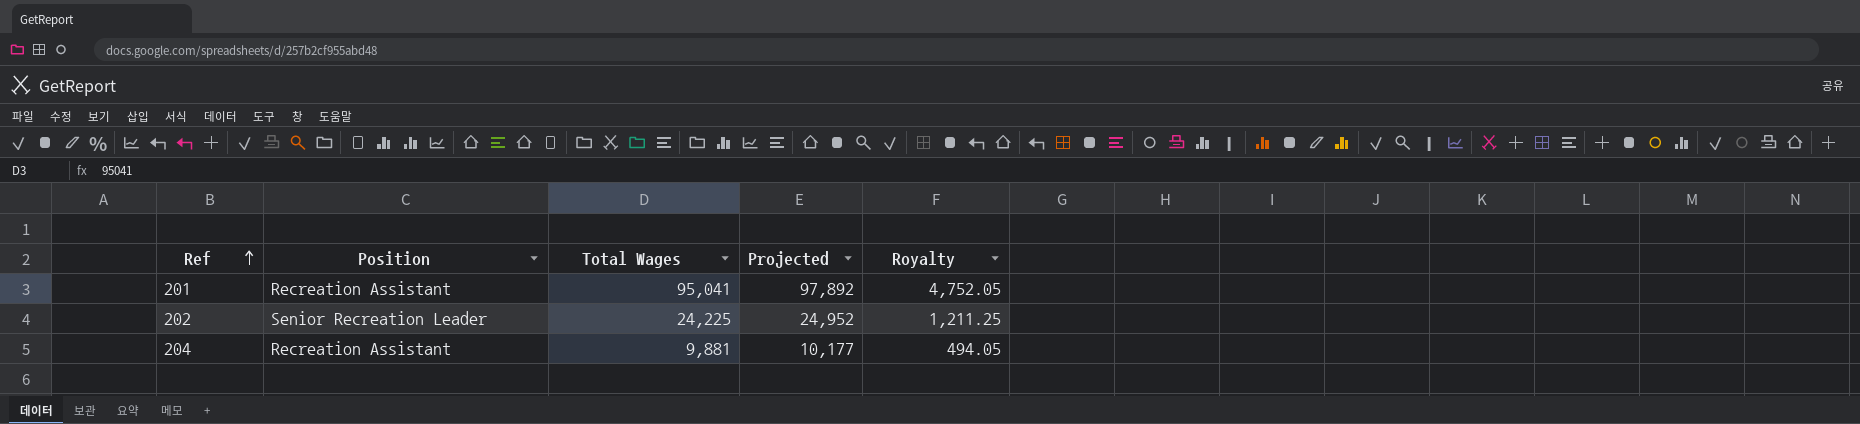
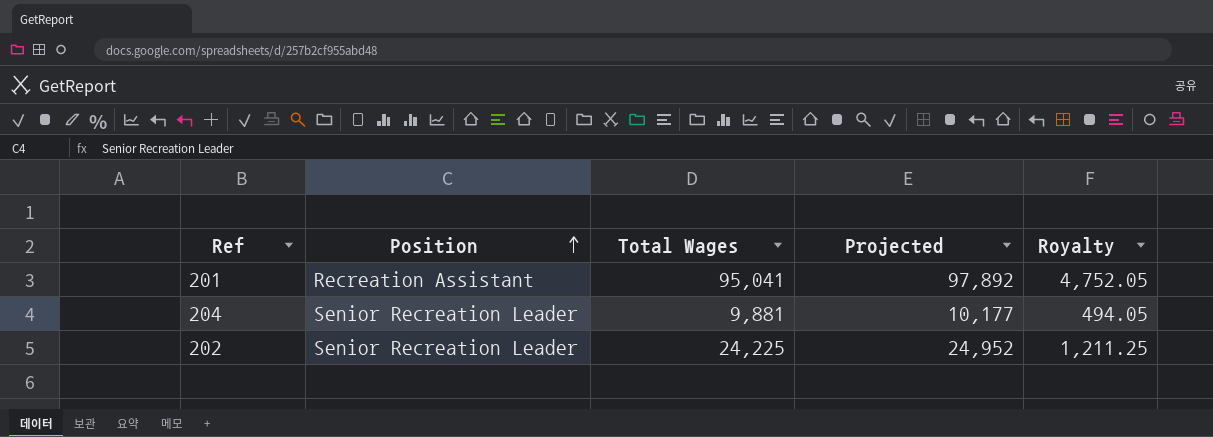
row order: Ref ascending -> Position ascending
204 | Position: Recreation Assistant -> Senior Recreation Leader

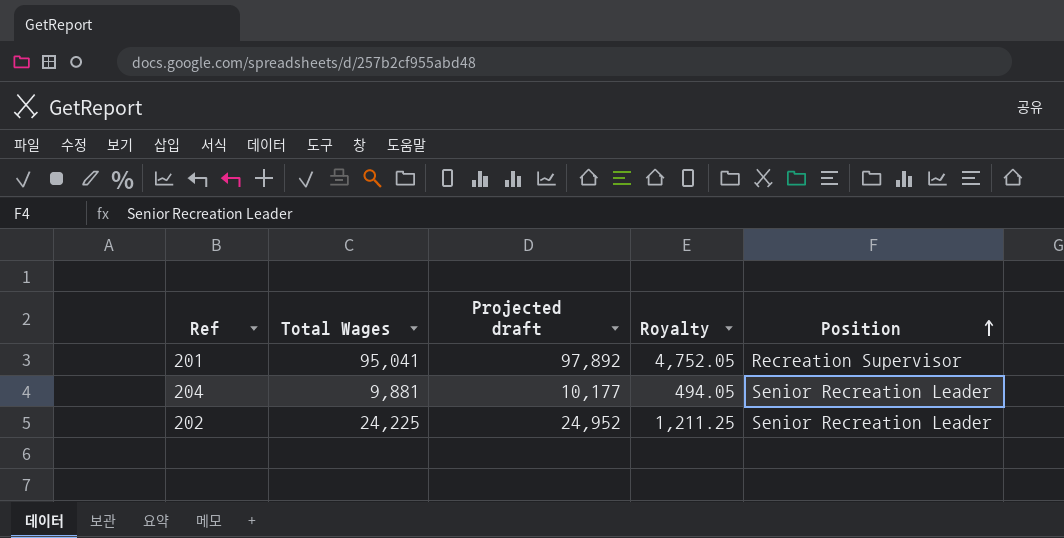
column name: Projected -> Projected draft
column Position | position: 2 -> 5
201 | Position: Recreation Assistant -> Recreation Supervisor

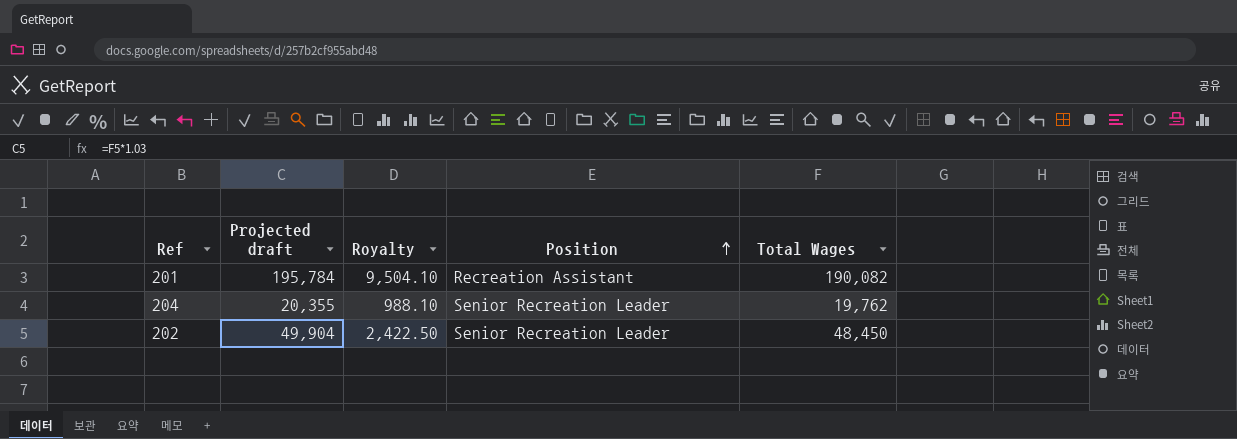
column Total Wages | position: 2 -> 5
201 | Projected draft: 97,892 -> 195,784
201 | Royalty: 4,752.05 -> 9,504.10
201 | Position: Recreation Supervisor -> Recreation Assistant
201 | Total Wages: 95,041 -> 190,082
204 | Projected draft: 10,177 -> 20,355
204 | Royalty: 494.05 -> 988.10
204 | Total Wages: 9,881 -> 19,762
202 | Projected draft: 24,952 -> 49,904
202 | Royalty: 1,211.25 -> 2,422.50
202 | Total Wages: 24,225 -> 48,450

